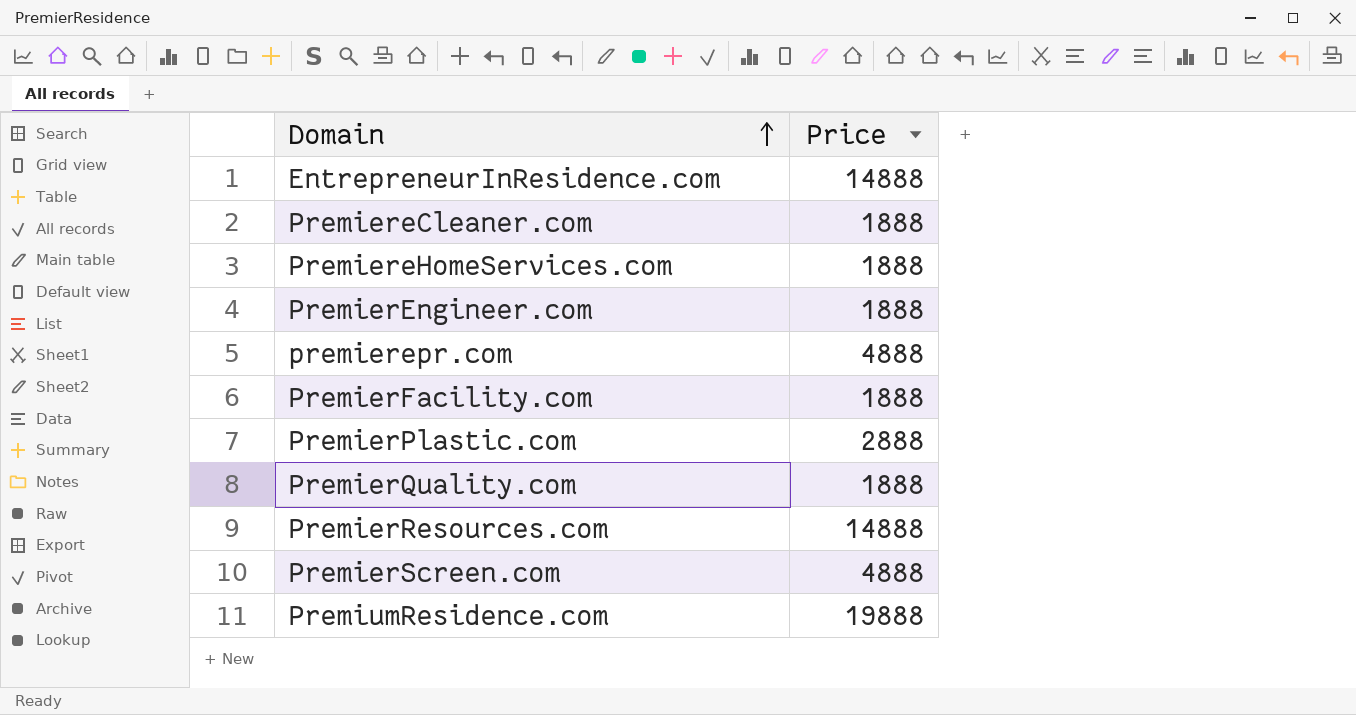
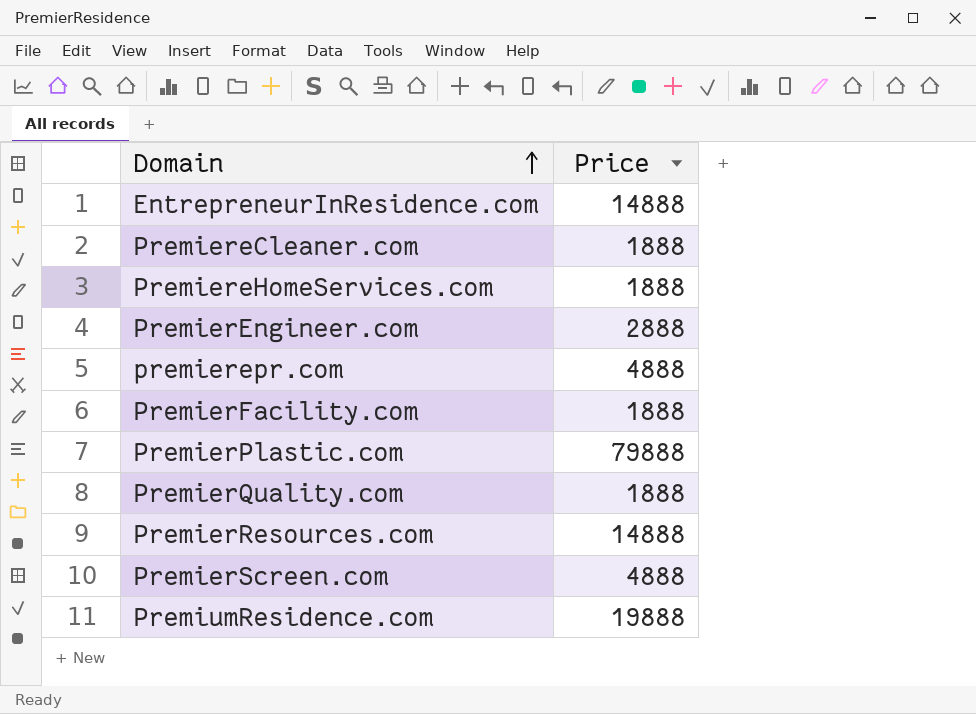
PremierEngineer.com | Price: 1888 -> 2888
PremierPlastic.com | Price: 2888 -> 79888

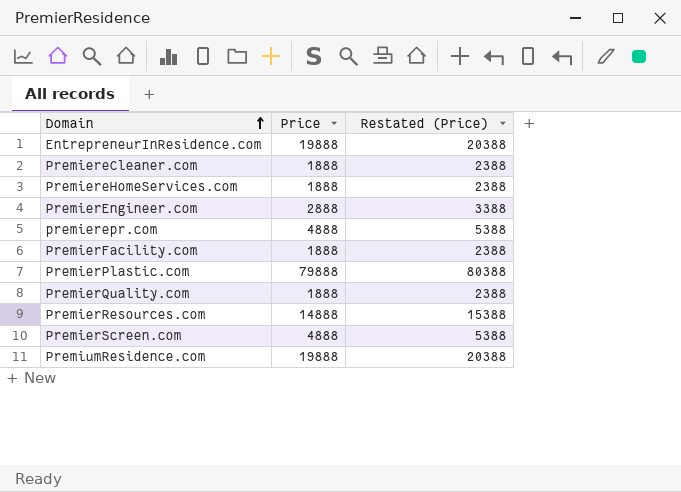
column Restated (Price) | formula: none -> [Price] + 500
EntrepreneurInResidence.com | Price: 14888 -> 19888

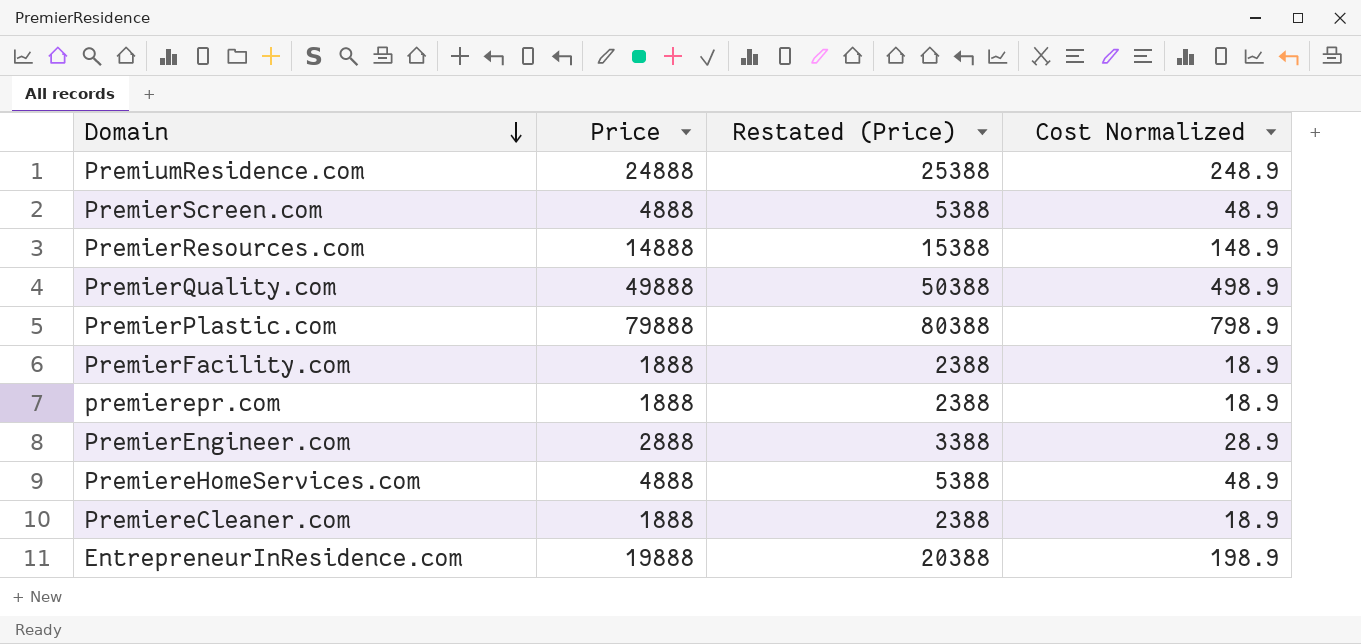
row order: Domain ascending -> Domain descending
column Cost Normalized | formula: none -> [Price] * 0.01
PremiumResidence.com | Price: 19888 -> 24888
PremiumResidence.com | Restated (Price): 20388 -> 25388
PremierQuality.com | Price: 1888 -> 49888
PremierQuality.com | Restated (Price): 2388 -> 50388
premierepr.com | Price: 4888 -> 1888
premierepr.com | Restated (Price): 5388 -> 2388
PremiereHomeServices.com | Price: 1888 -> 4888
PremiereHomeServices.com | Restated (Price): 2388 -> 5388

